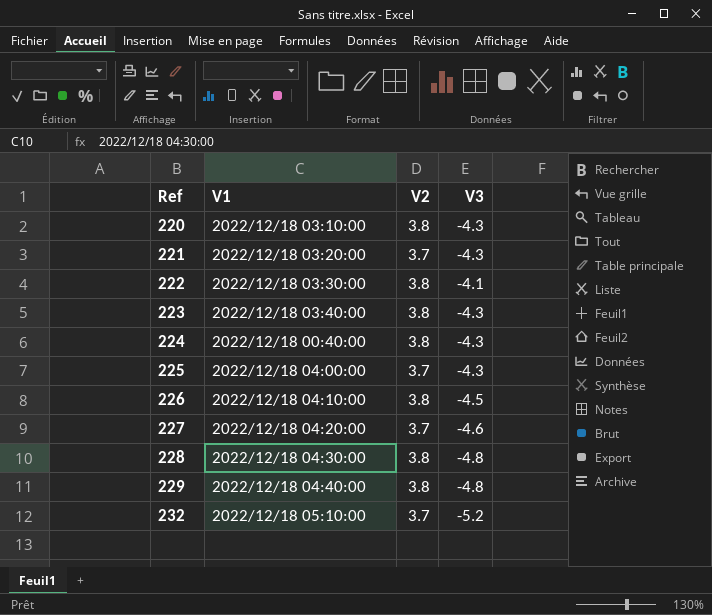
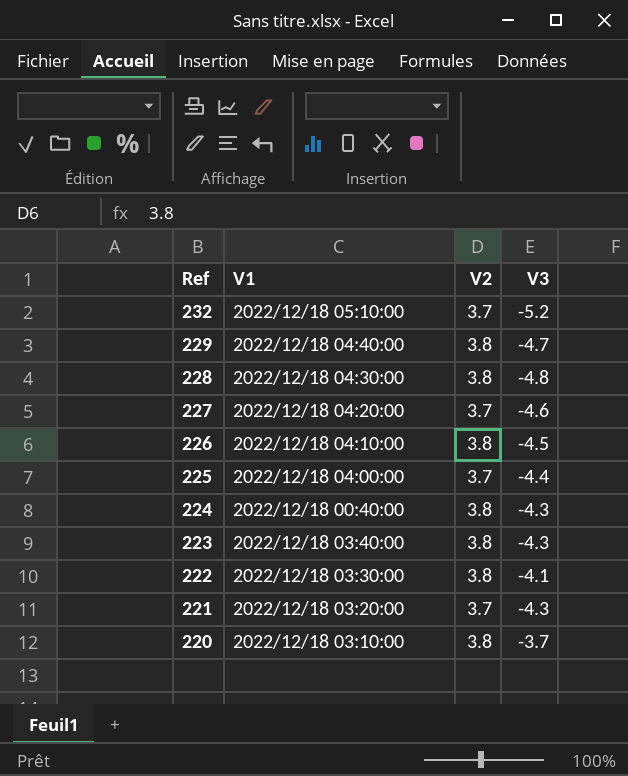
row order: Ref ascending -> Ref descending
229 | V3: -4.8 -> -4.7
225 | V3: -4.3 -> -4.4
220 | V3: -4.3 -> -3.7

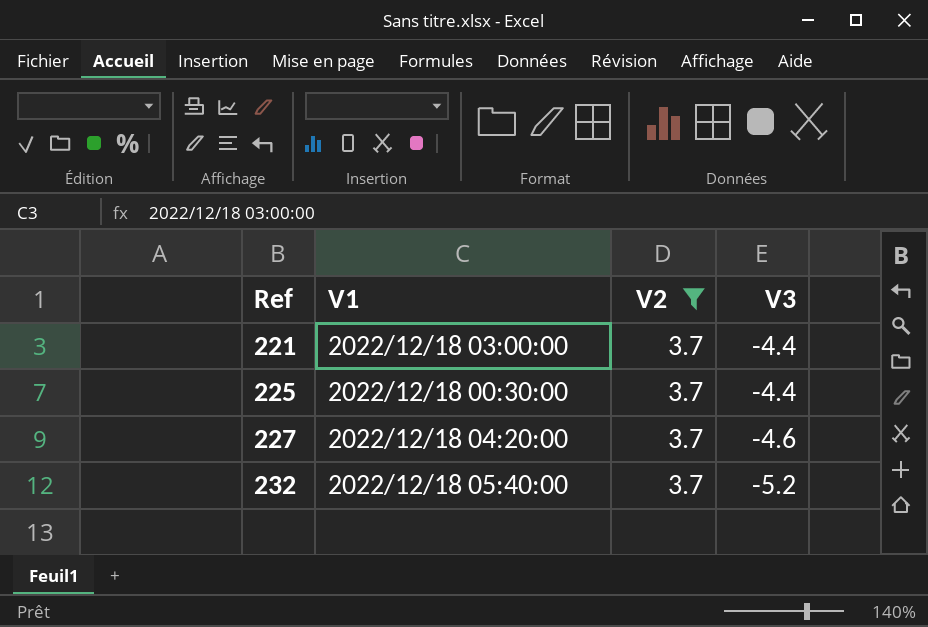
filter: none -> V2 = 3.7
row order: Ref descending -> Ref ascending
221 | V1: 2022/12/18 03:20:00 -> 2022/12/18 03:00:00
221 | V3: -4.3 -> -4.4
225 | V1: 2022/12/18 04:00:00 -> 2022/12/18 00:30:00
232 | V1: 2022/12/18 05:10:00 -> 2022/12/18 05:40:00

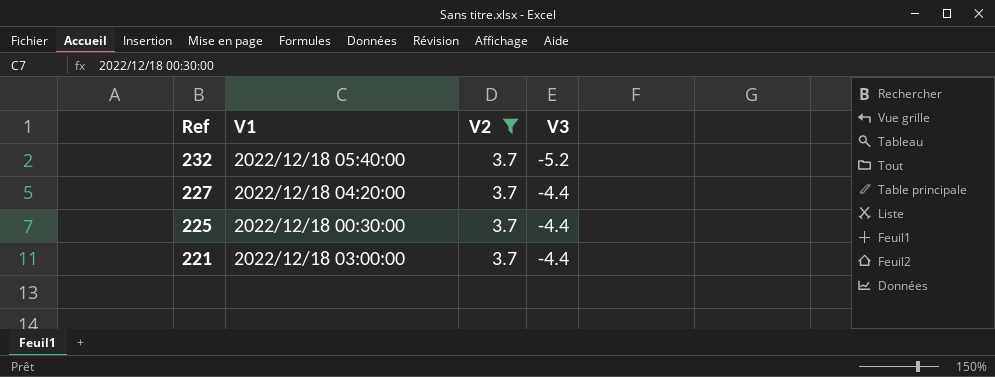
row order: Ref ascending -> Ref descending
227 | V3: -4.6 -> -4.4

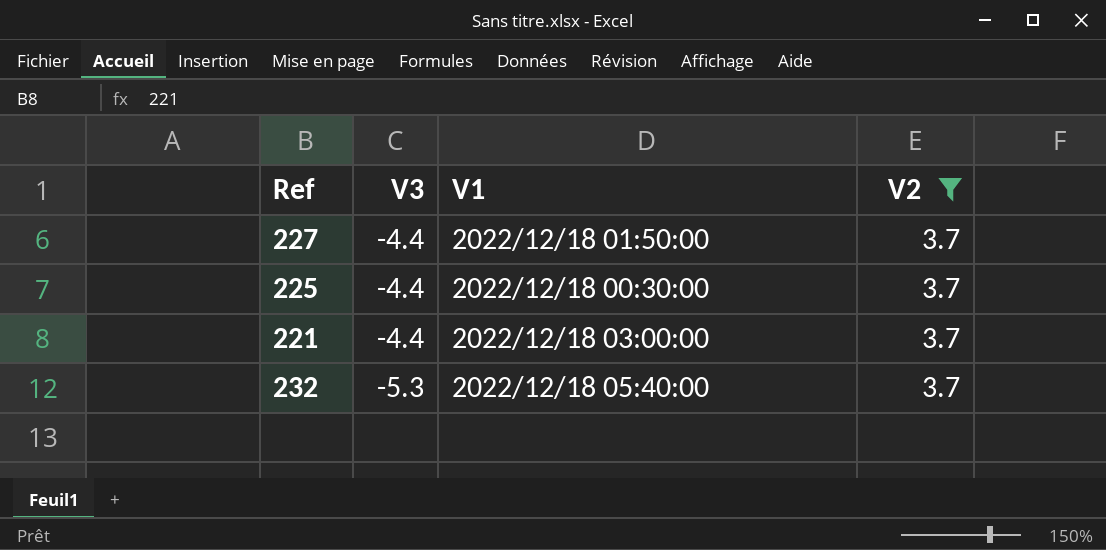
row order: Ref descending -> V3 descending
column V3 | position: 4 -> 2
227 | V1: 2022/12/18 04:20:00 -> 2022/12/18 01:50:00
232 | V3: -5.2 -> -5.3

